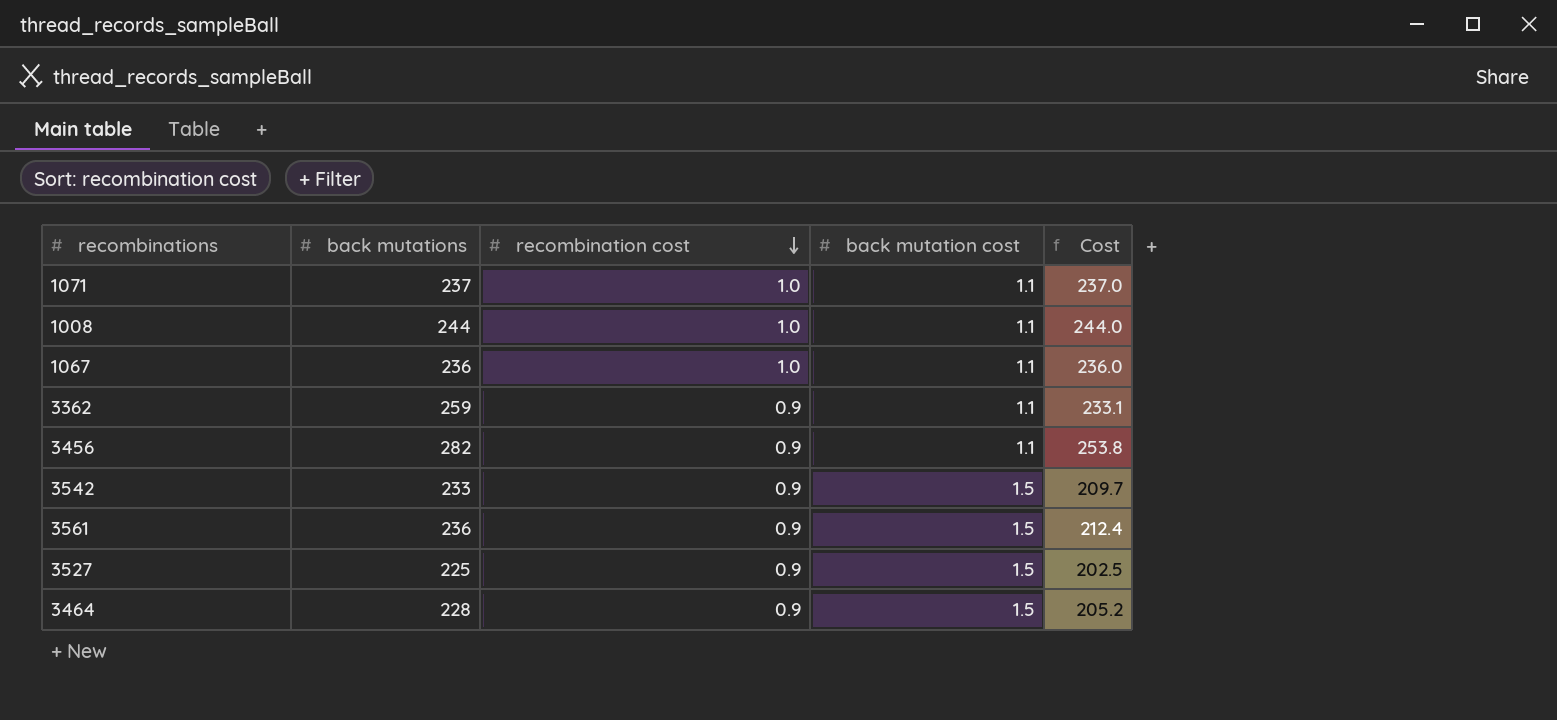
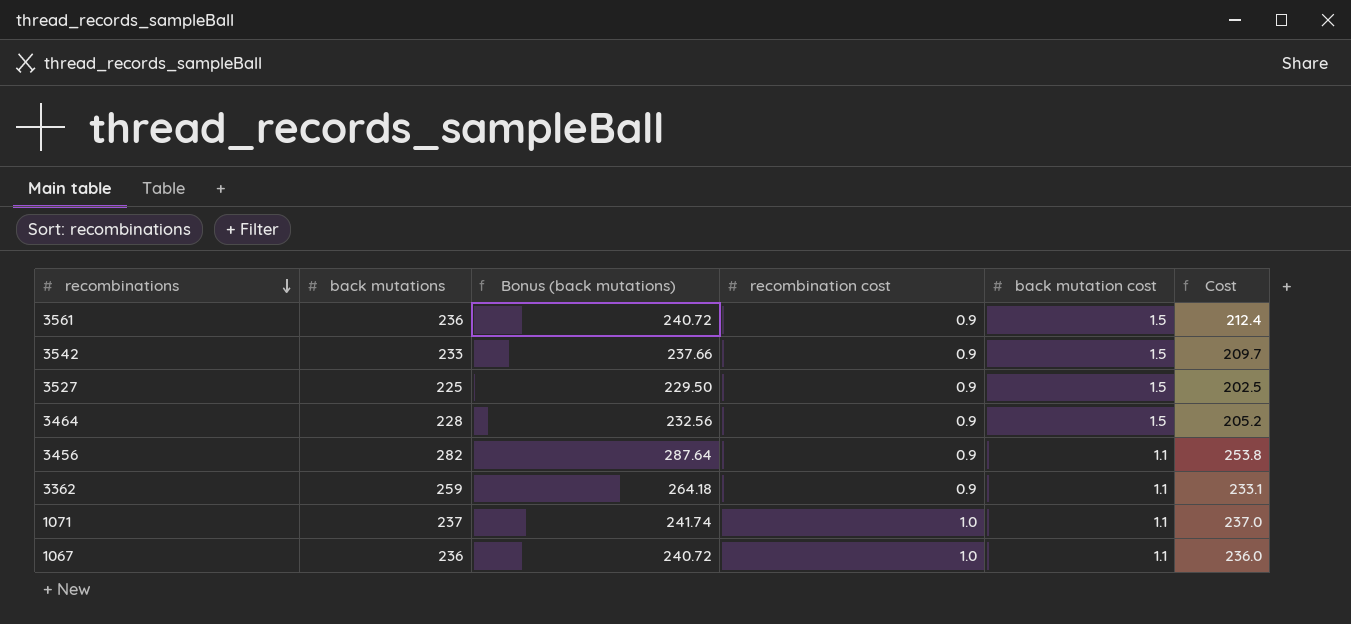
row order: recombination cost descending -> recombinations descending
column Bonus (back mutations) | formula: none -> [back mutations] * 1.02
row 1008: 244 | 1.0 | 1.1 | 244.0 -> none

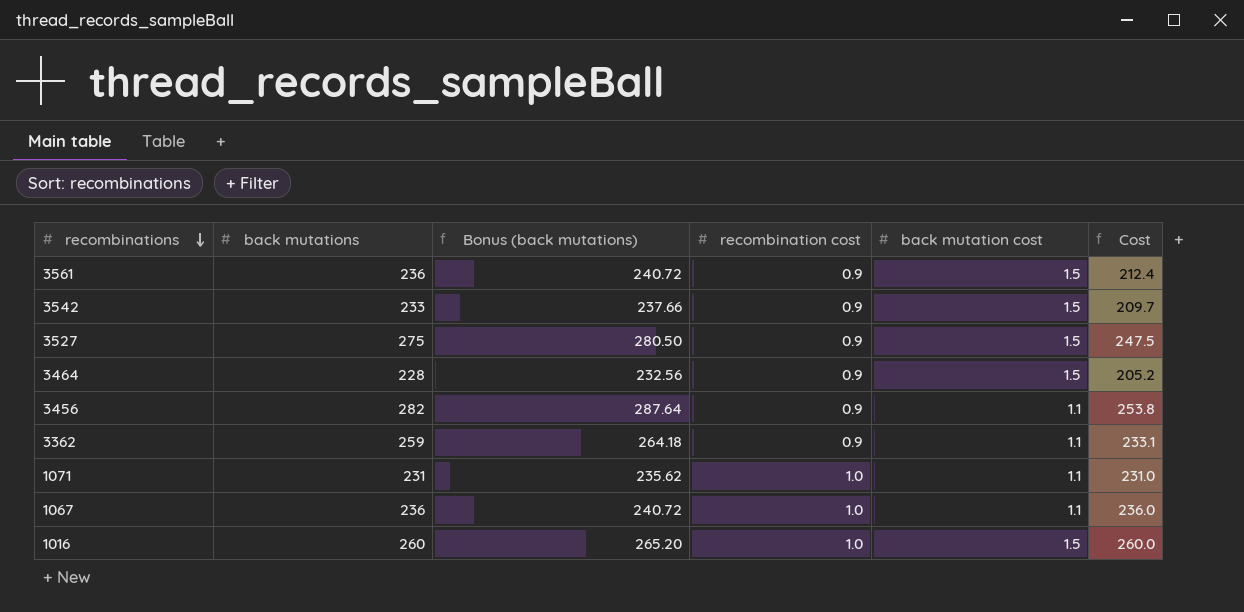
3527 | back mutations: 225 -> 275
3527 | Bonus (back mutations): 229.50 -> 280.50
3527 | Cost: 202.5 -> 247.5
1071 | back mutations: 237 -> 231
1071 | Bonus (back mutations): 241.74 -> 235.62
1071 | Cost: 237.0 -> 231.0
row 1016: none -> 260 | 265.20 | 1.0 | 1.5 | 260.0

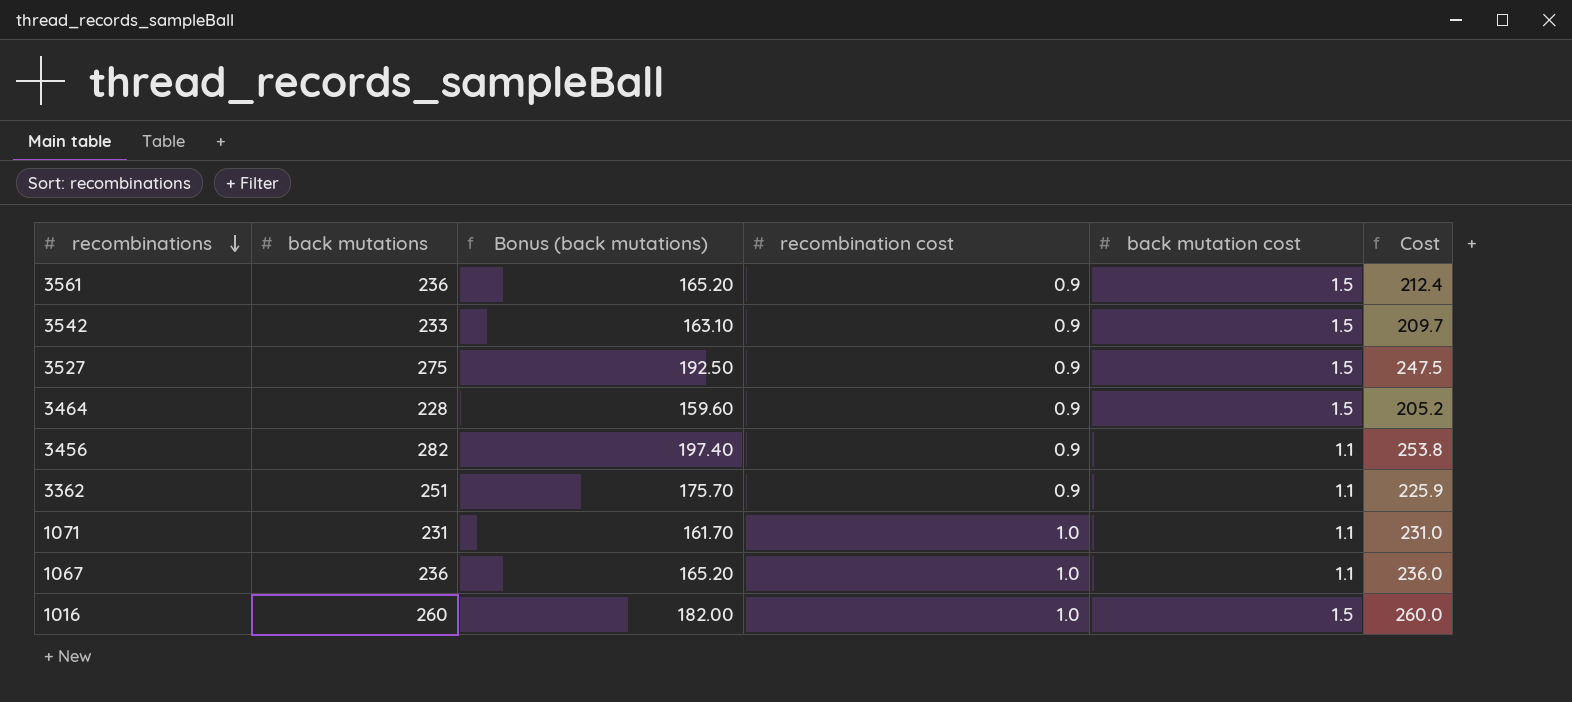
column Bonus (back mutations) | formula: [back mutations] * 1.02 -> [back mutations] * 0.7
3362 | back mutations: 259 -> 251
3362 | Cost: 233.1 -> 225.9

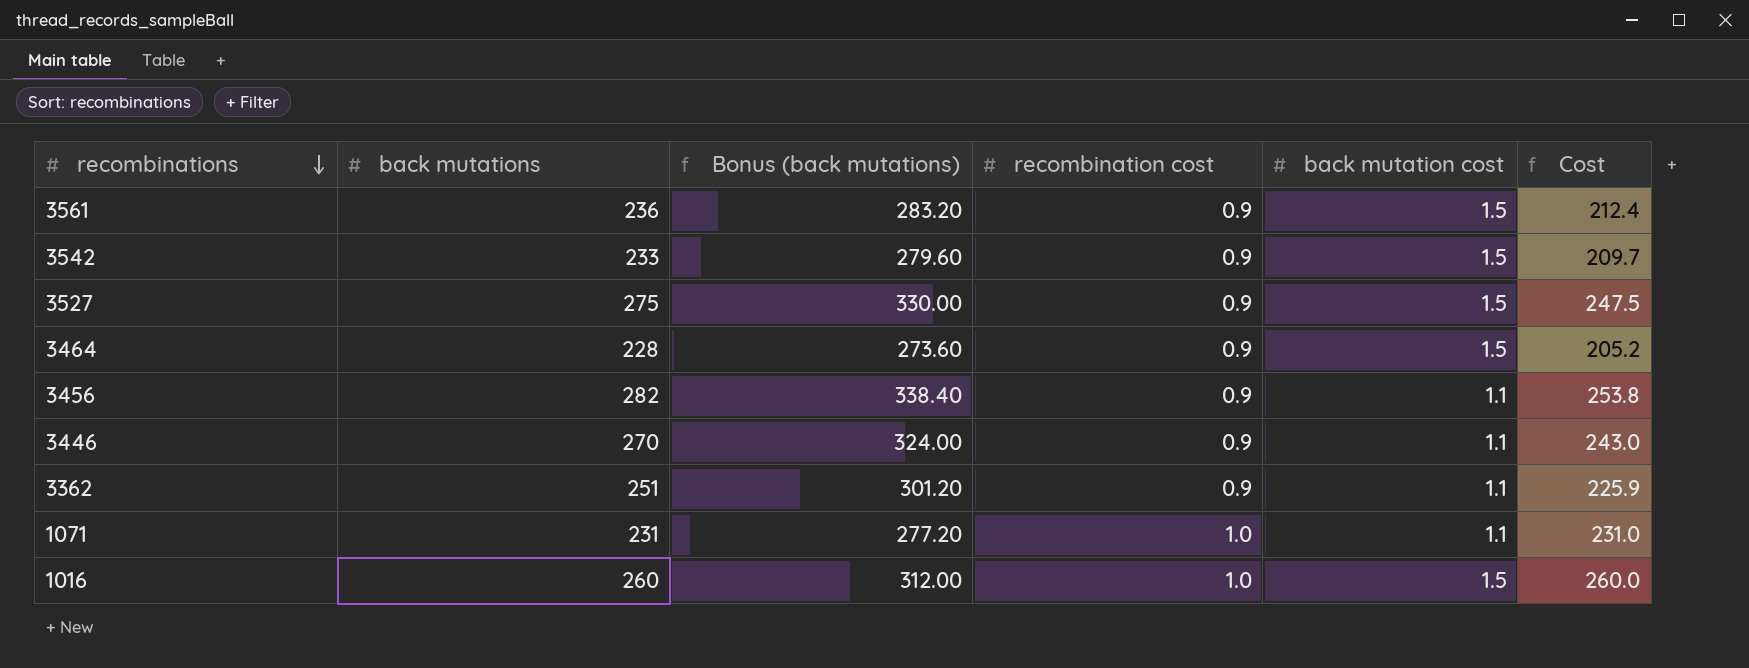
column Bonus (back mutations) | formula: [back mutations] * 0.7 -> [back mutations] * 1.2
row 1067: 236 | 165.20 | 1.0 | 1.1 | 236.0 -> none
row 3446: none -> 270 | 324.00 | 0.9 | 1.1 | 243.0

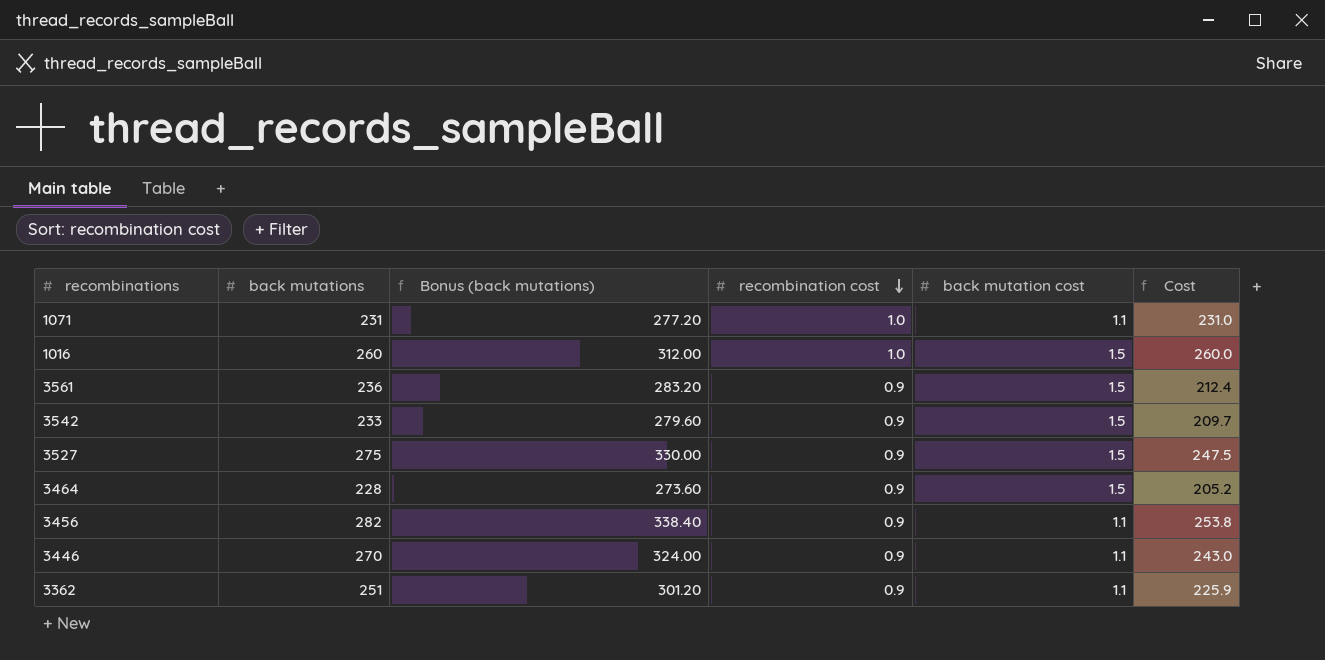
row order: recombinations descending -> recombination cost descending

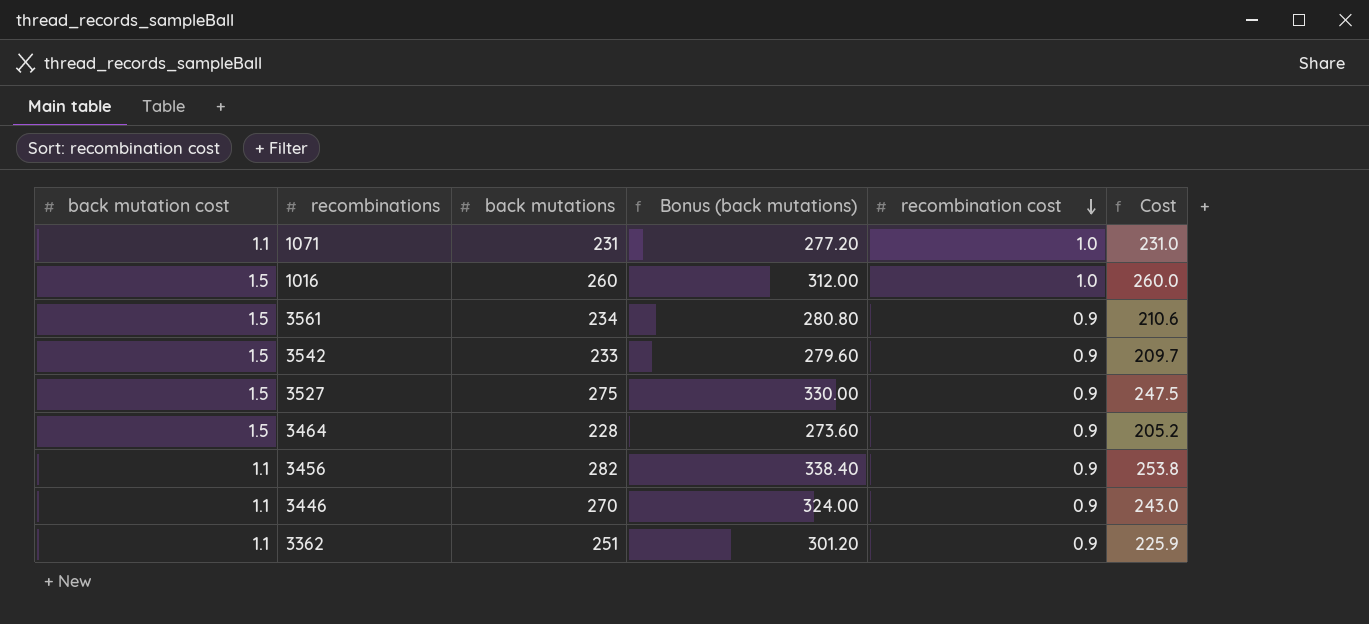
column back mutation cost | position: 5 -> 1
3561 | back mutations: 236 -> 234
3561 | Bonus (back mutations): 283.20 -> 280.80
3561 | Cost: 212.4 -> 210.6

